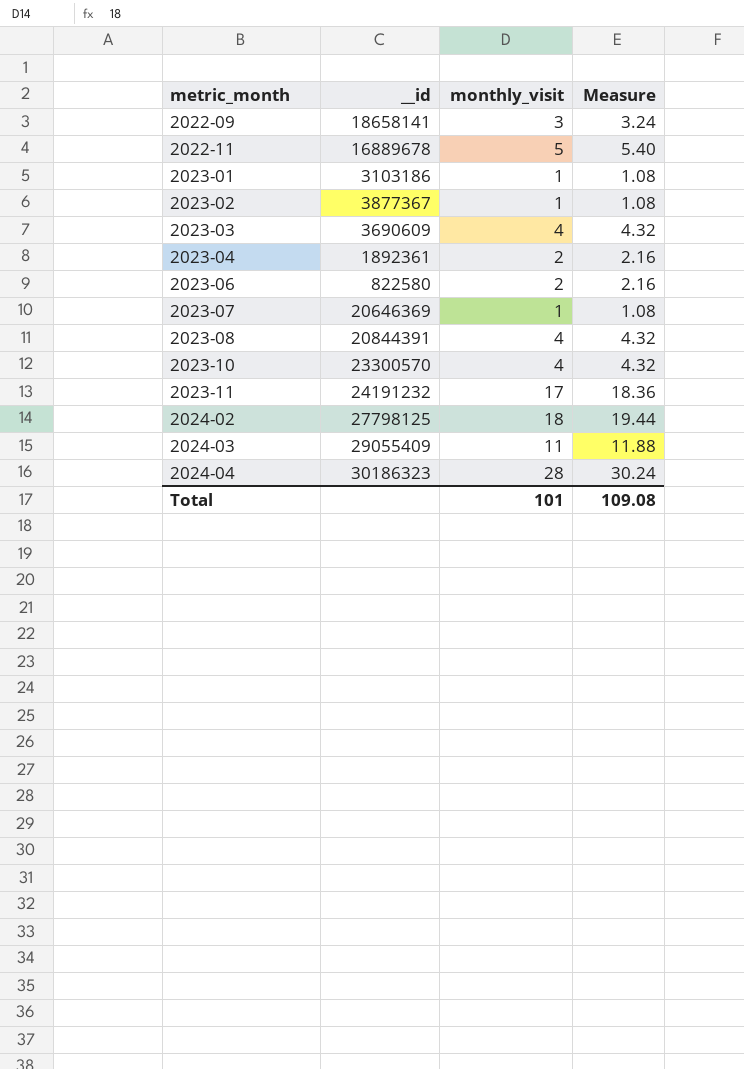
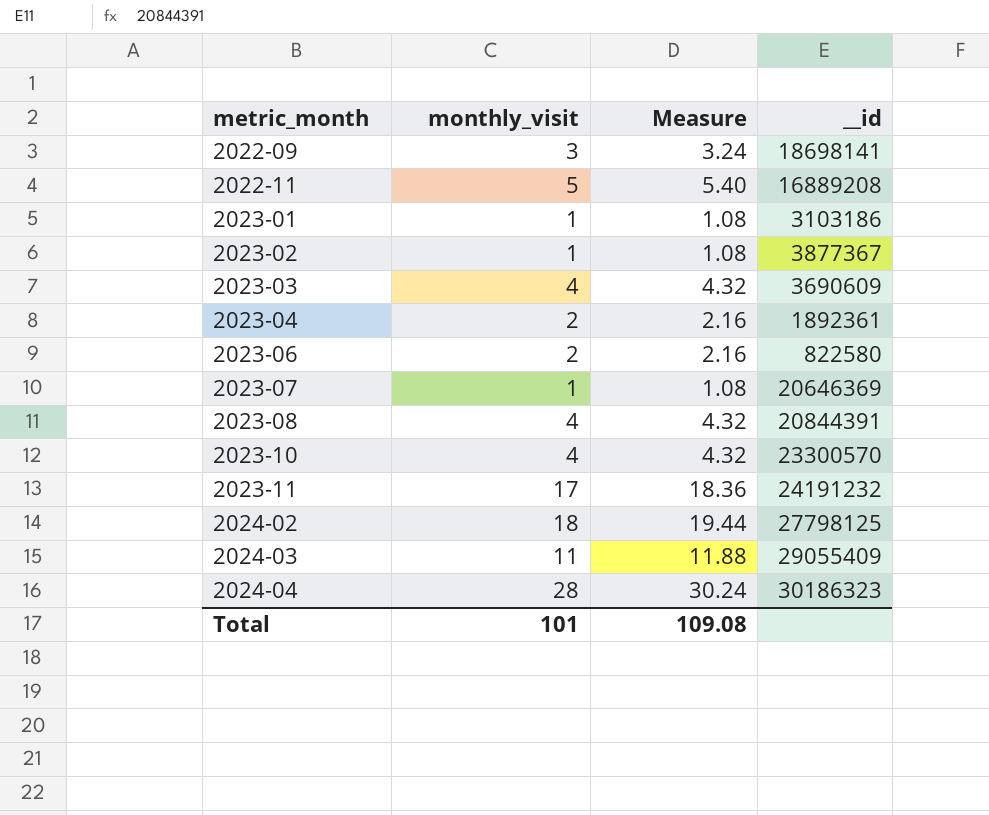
column __id | position: 2 -> 4
2022-09 | __id: 18658141 -> 18698141
2022-11 | __id: 16889678 -> 16889208

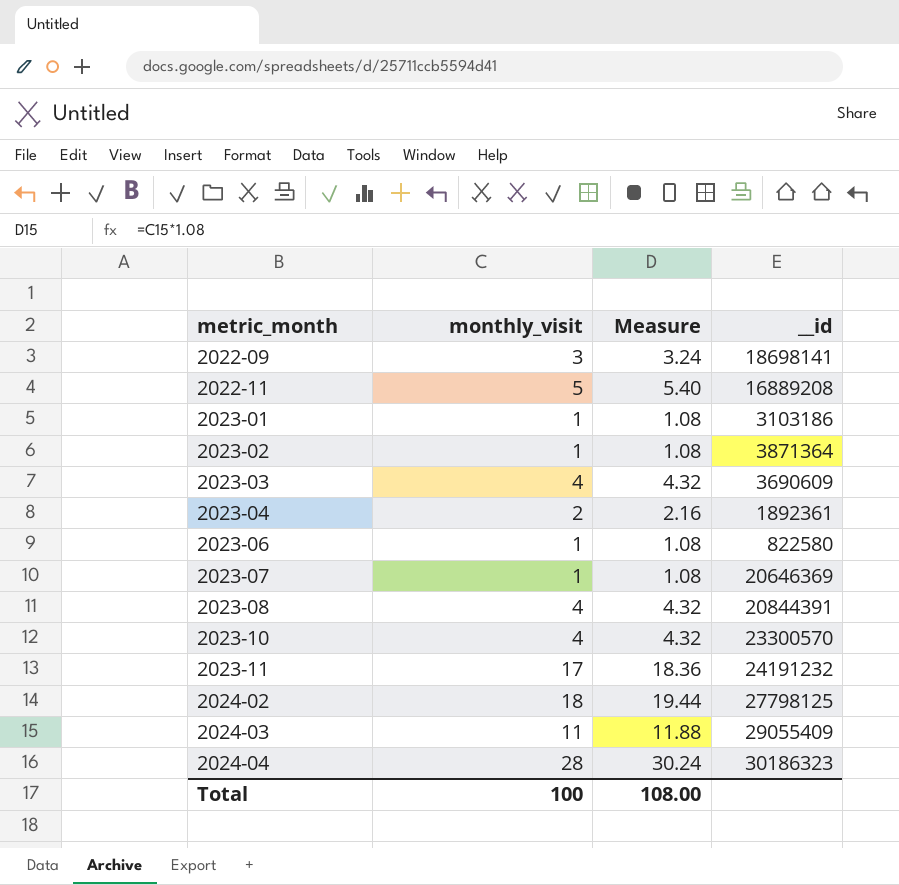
2023-02 | __id: 3877367 -> 3871364
2023-06 | monthly_visit: 2 -> 1
2023-06 | Measure: 2.16 -> 1.08
Total | monthly_visit: 101 -> 100
Total | Measure: 109.08 -> 108.00

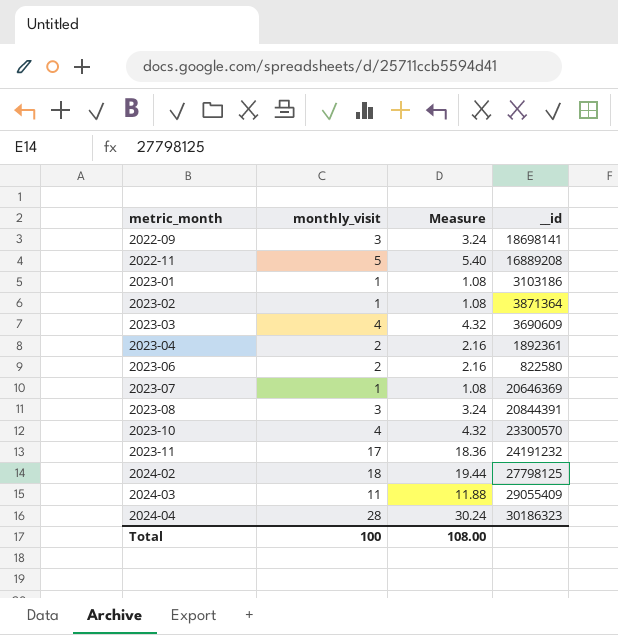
2023-06 | monthly_visit: 1 -> 2
2023-06 | Measure: 1.08 -> 2.16
2023-08 | monthly_visit: 4 -> 3
2023-08 | Measure: 4.32 -> 3.24

